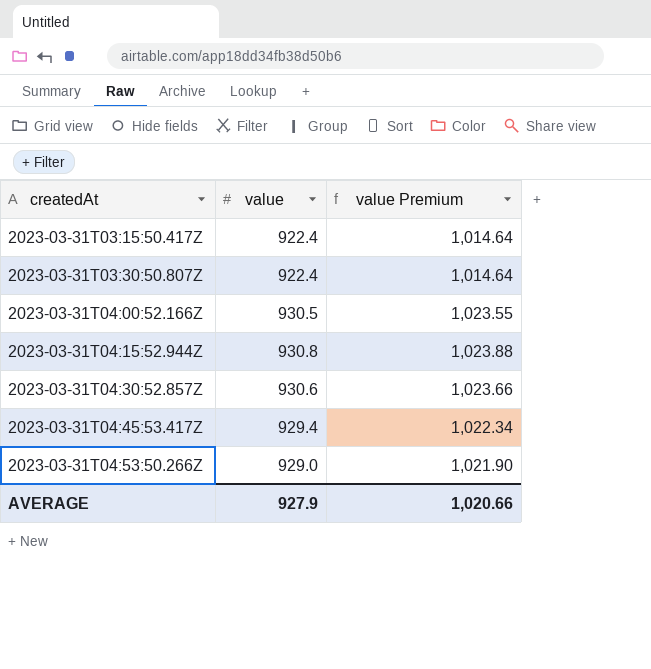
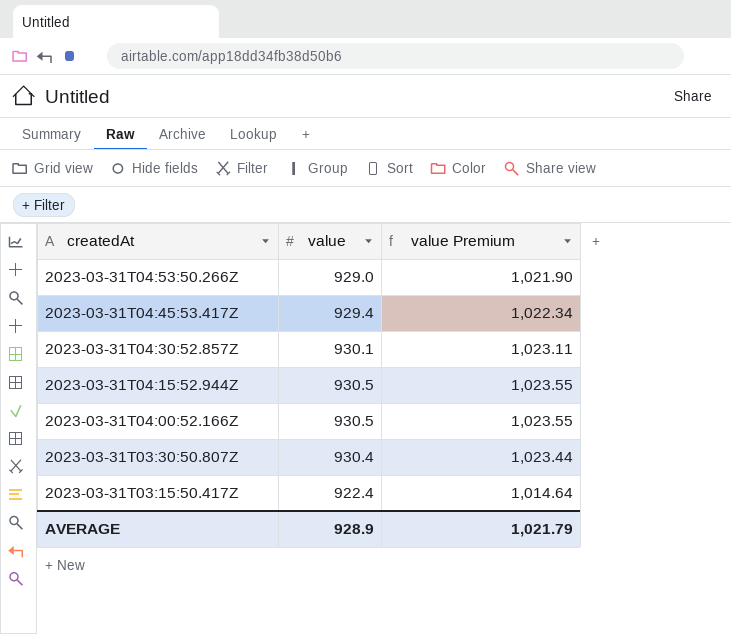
row order: createdAt ascending -> createdAt descending
2023-03-31T04:30:52.857Z | value: 930.6 -> 930.1
2023-03-31T04:30:52.857Z | value Premium: 1,023.66 -> 1,023.11
2023-03-31T04:15:52.944Z | value: 930.8 -> 930.5
2023-03-31T04:15:52.944Z | value Premium: 1,023.88 -> 1,023.55
2023-03-31T03:30:50.807Z | value: 922.4 -> 930.4
2023-03-31T03:30:50.807Z | value Premium: 1,014.64 -> 1,023.44
AVERAGE | value: 927.9 -> 928.9
AVERAGE | value Premium: 1,020.66 -> 1,021.79

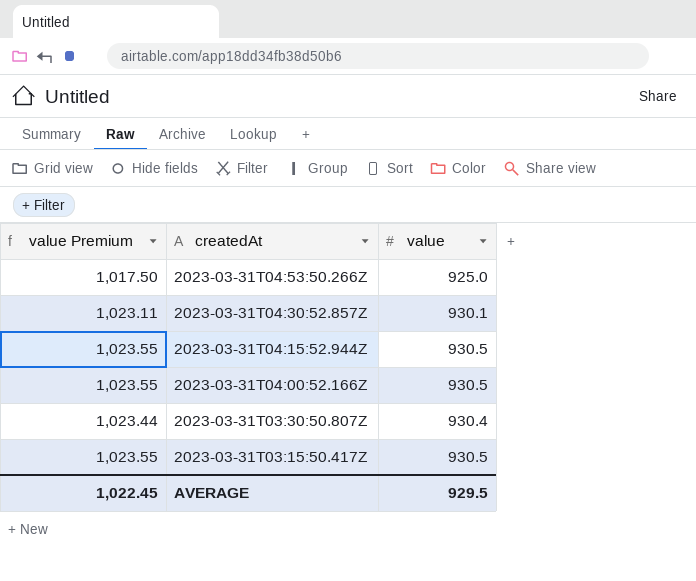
column value Premium | position: 3 -> 1
row 2023-03-31T04:45:53.417Z: 929.4 | 1,022.34 -> none
2023-03-31T04:53:50.266Z | value Premium: 1,021.90 -> 1,017.50
2023-03-31T04:53:50.266Z | value: 929.0 -> 925.0
2023-03-31T03:15:50.417Z | value Premium: 1,014.64 -> 1,023.55
2023-03-31T03:15:50.417Z | value: 922.4 -> 930.5
AVERAGE | value Premium: 1,021.79 -> 1,022.45
AVERAGE | value: 928.9 -> 929.5

